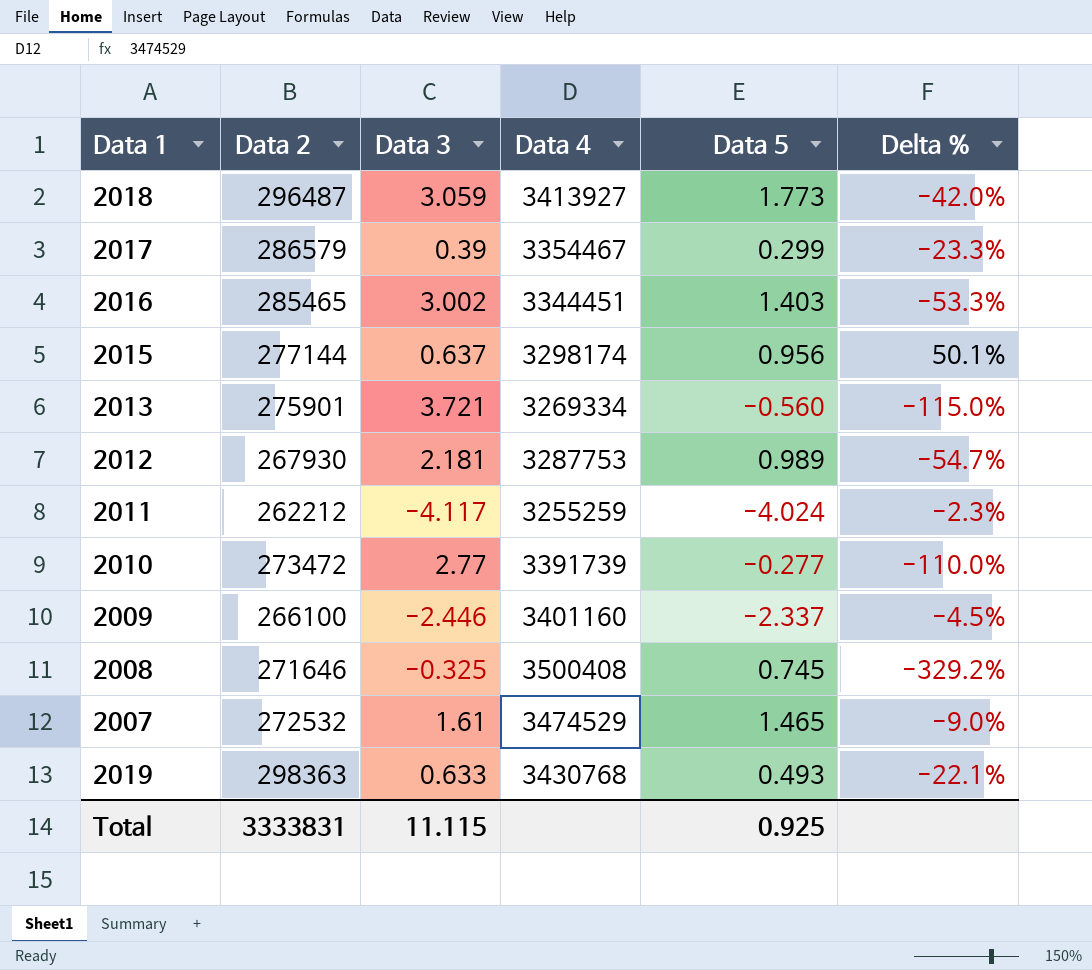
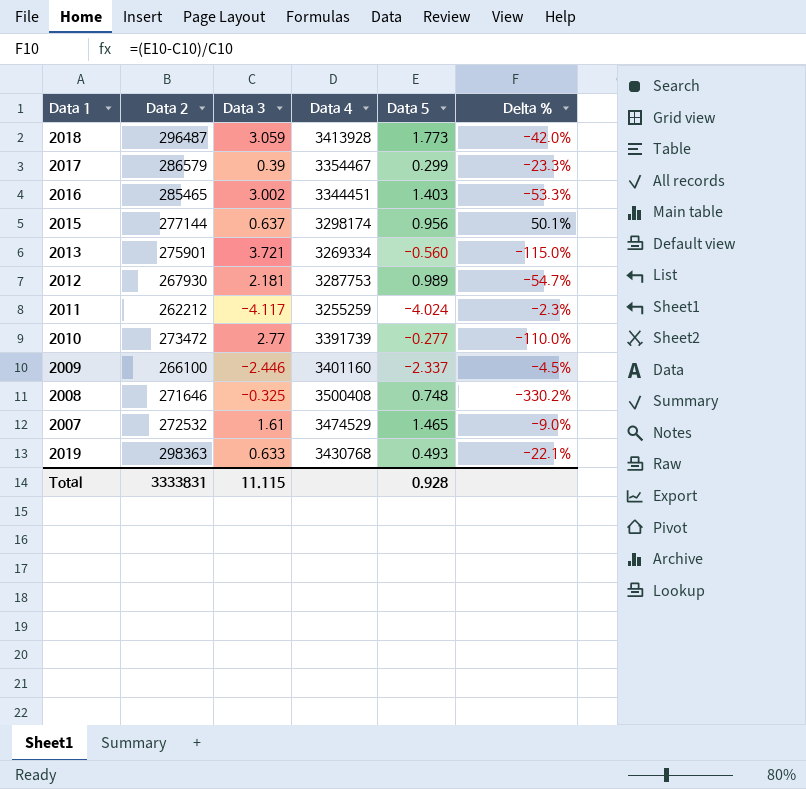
2018 | Data 4: 3413927 -> 3413928
2008 | Data 5: 0.745 -> 0.748
2008 | Delta %: -329.2% -> -330.2%
Total | Data 5: 0.925 -> 0.928

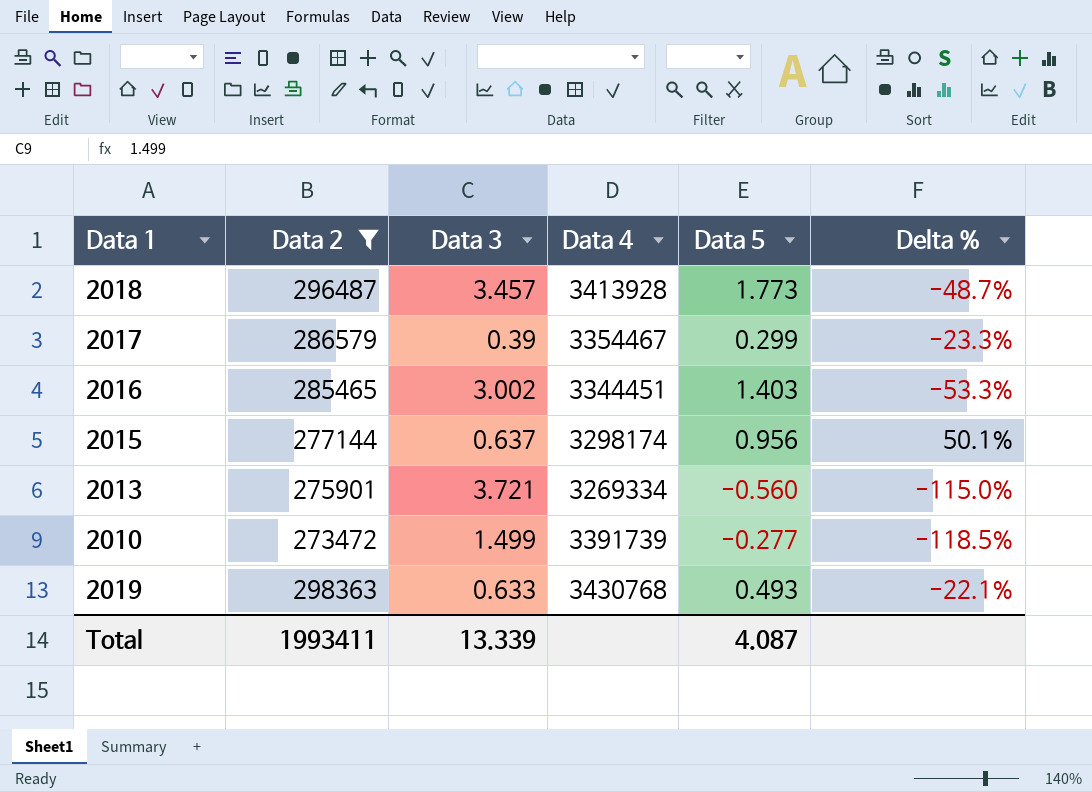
filter: none -> Data 2 >= 273472
2018 | Data 3: 3.059 -> 3.457
2018 | Delta %: -42.0% -> -48.7%
2010 | Data 3: 2.77 -> 1.499
2010 | Delta %: -110.0% -> -118.5%
Total | Data 2: 3333831 -> 1993411
Total | Data 3: 11.115 -> 13.339
Total | Data 5: 0.928 -> 4.087

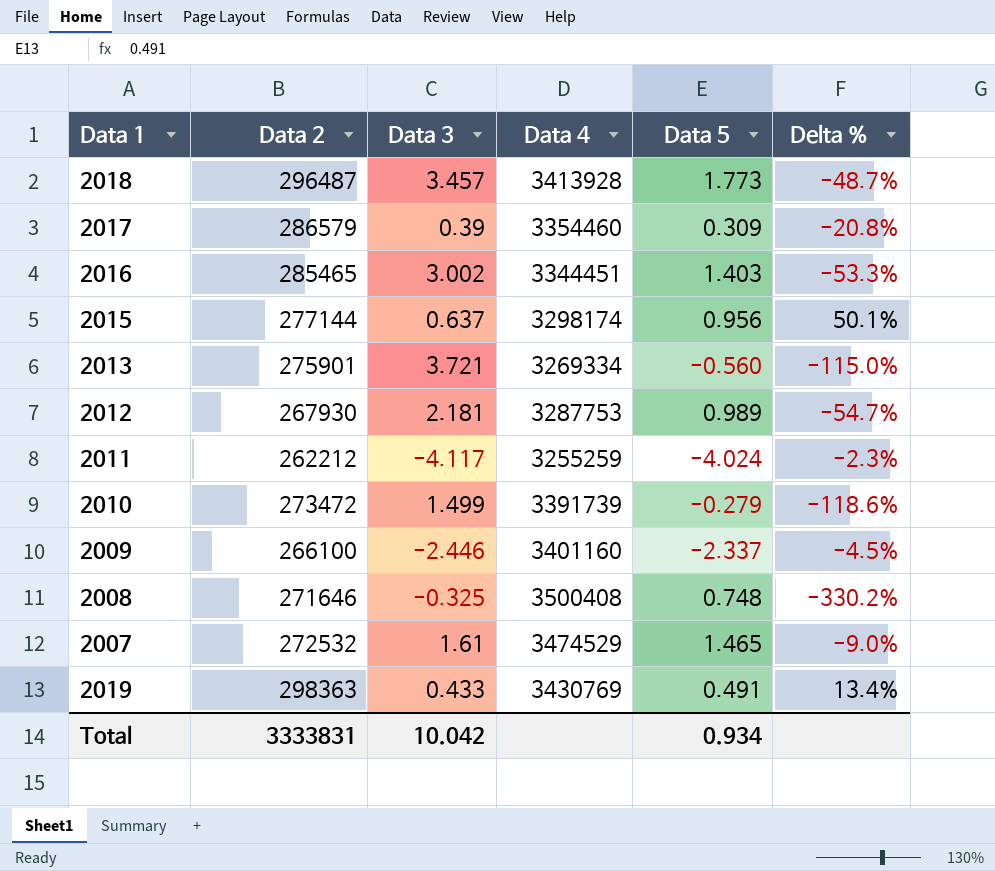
filter: Data 2 >= 273472 -> none
2017 | Data 4: 3354467 -> 3354460
2017 | Data 5: 0.299 -> 0.309
2017 | Delta %: -23.3% -> -20.8%
2010 | Data 5: -0.277 -> -0.279
2010 | Delta %: -118.5% -> -118.6%
2019 | Data 3: 0.633 -> 0.433
2019 | Data 4: 3430768 -> 3430769
2019 | Data 5: 0.493 -> 0.491
2019 | Delta %: -22.1% -> 13.4%
Total | Data 2: 1993411 -> 3333831
Total | Data 3: 13.339 -> 10.042
Total | Data 5: 4.087 -> 0.934

